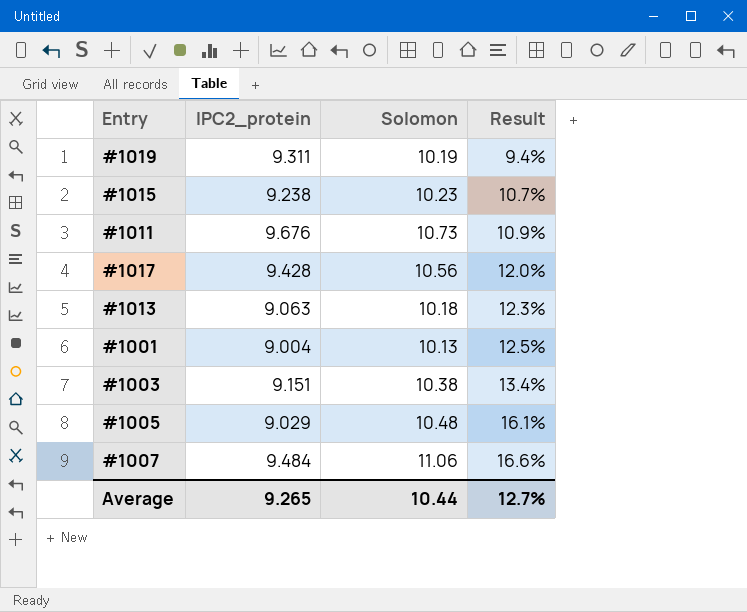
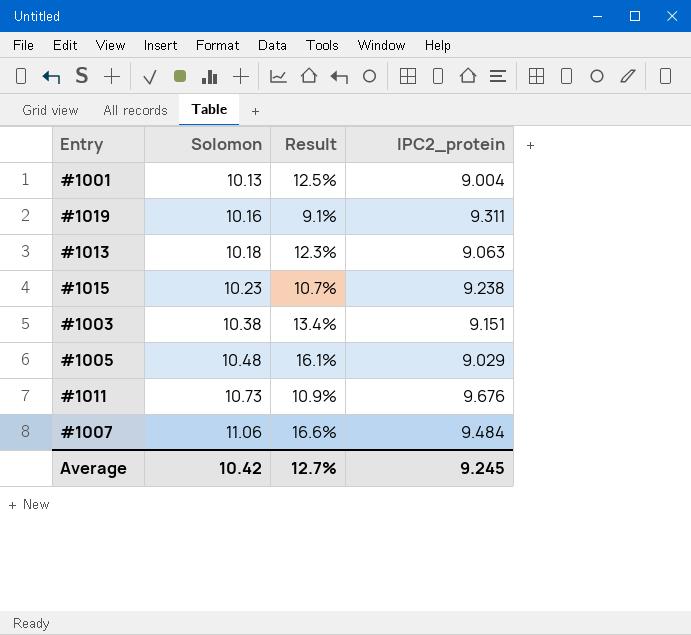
row order: Result ascending -> Solomon ascending
column IPC2_protein | position: 2 -> 4
row #1017: 9.428 | 10.56 | 12.0% -> none
#1019 | Solomon: 10.19 -> 10.16
#1019 | Result: 9.4% -> 9.1%
Average | Solomon: 10.44 -> 10.42
Average | IPC2_protein: 9.265 -> 9.245

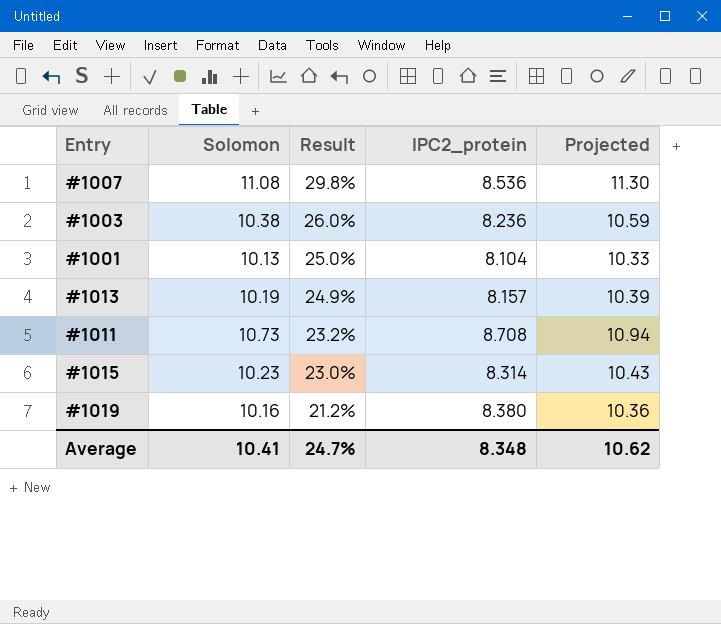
row order: Solomon ascending -> Result descending
column Projected | formula: none -> [Solomon] * 1.02
row #1005: 10.48 | 16.1% | 9.029 -> none
#1007 | Solomon: 11.06 -> 11.08
#1007 | Result: 16.6% -> 29.8%
#1007 | IPC2_protein: 9.484 -> 8.536
#1003 | Result: 13.4% -> 26.0%
#1003 | IPC2_protein: 9.151 -> 8.236
#1001 | Result: 12.5% -> 25.0%
#1001 | IPC2_protein: 9.004 -> 8.104
#1013 | Solomon: 10.18 -> 10.19
#1013 | Result: 12.3% -> 24.9%
#1013 | IPC2_protein: 9.063 -> 8.157
#1011 | Result: 10.9% -> 23.2%
#1011 | IPC2_protein: 9.676 -> 8.708
#1015 | Result: 10.7% -> 23.0%
#1015 | IPC2_protein: 9.238 -> 8.314
#1019 | Result: 9.1% -> 21.2%
#1019 | IPC2_protein: 9.311 -> 8.380
Average | Solomon: 10.42 -> 10.41
Average | Result: 12.7% -> 24.7%
Average | IPC2_protein: 9.245 -> 8.348

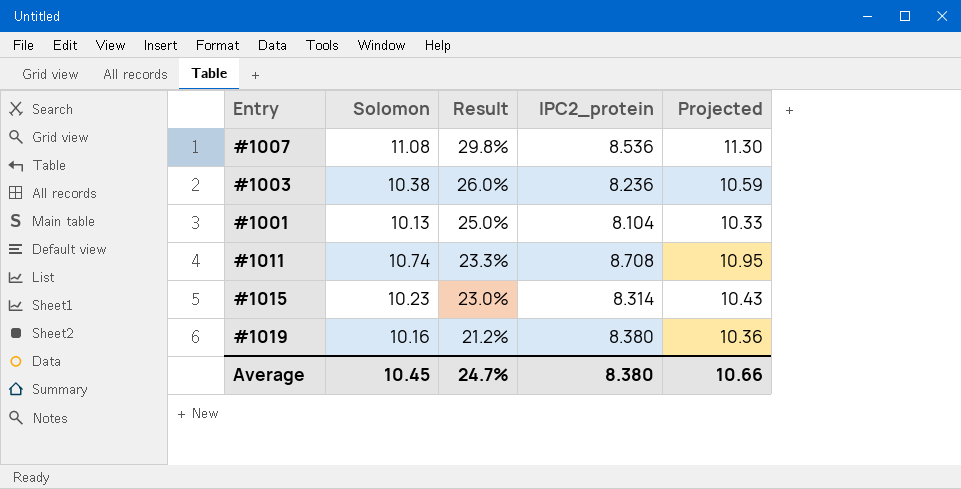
row #1013: 10.19 | 24.9% | 8.157 | 10.39 -> none
#1011 | Solomon: 10.73 -> 10.74
#1011 | Result: 23.2% -> 23.3%
#1011 | Projected: 10.94 -> 10.95
Average | Solomon: 10.41 -> 10.45
Average | IPC2_protein: 8.348 -> 8.380
Average | Projected: 10.62 -> 10.66

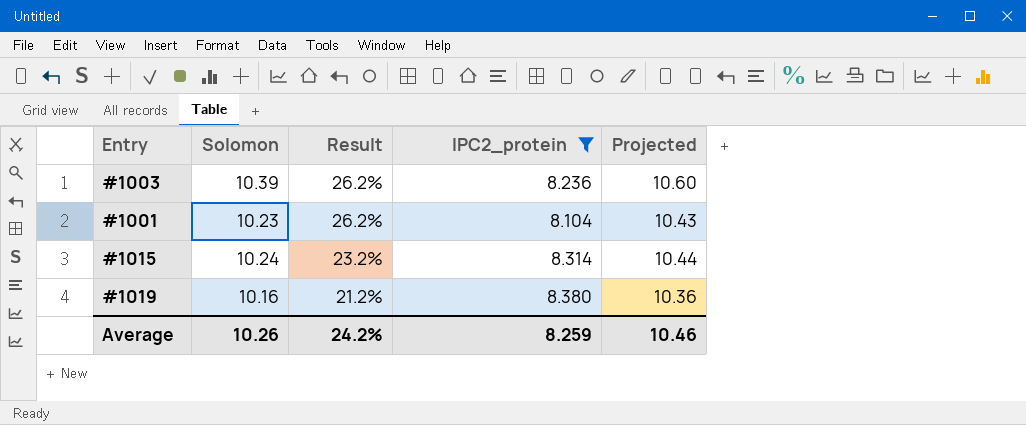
filter: none -> IPC2_protein <= 8.380
#1003 | Solomon: 10.38 -> 10.39
#1003 | Result: 26.0% -> 26.2%
#1003 | Projected: 10.59 -> 10.60
#1001 | Solomon: 10.13 -> 10.23
#1001 | Result: 25.0% -> 26.2%
#1001 | Projected: 10.33 -> 10.43
#1015 | Solomon: 10.23 -> 10.24
#1015 | Result: 23.0% -> 23.2%
#1015 | Projected: 10.43 -> 10.44
Average | Solomon: 10.45 -> 10.26
Average | Result: 24.7% -> 24.2%
Average | IPC2_protein: 8.380 -> 8.259
Average | Projected: 10.66 -> 10.46

